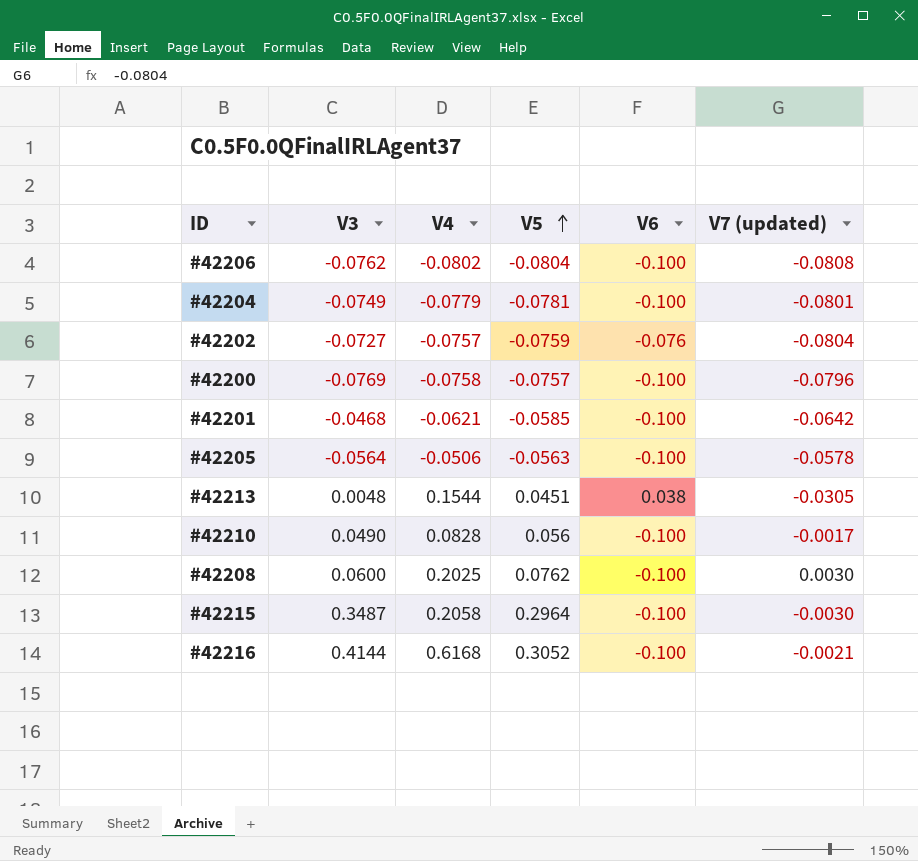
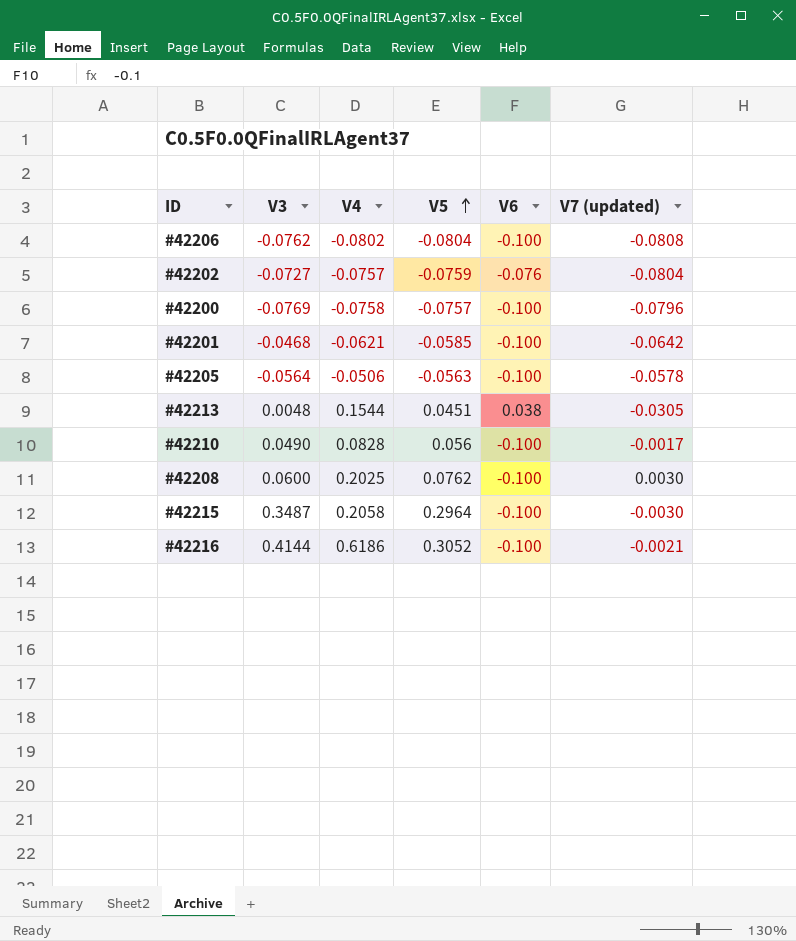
row #42204: -0.0749 | -0.0779 | -0.0781 | -0.100 | -0.0801 -> none
#42216 | V4: 0.6168 -> 0.6186

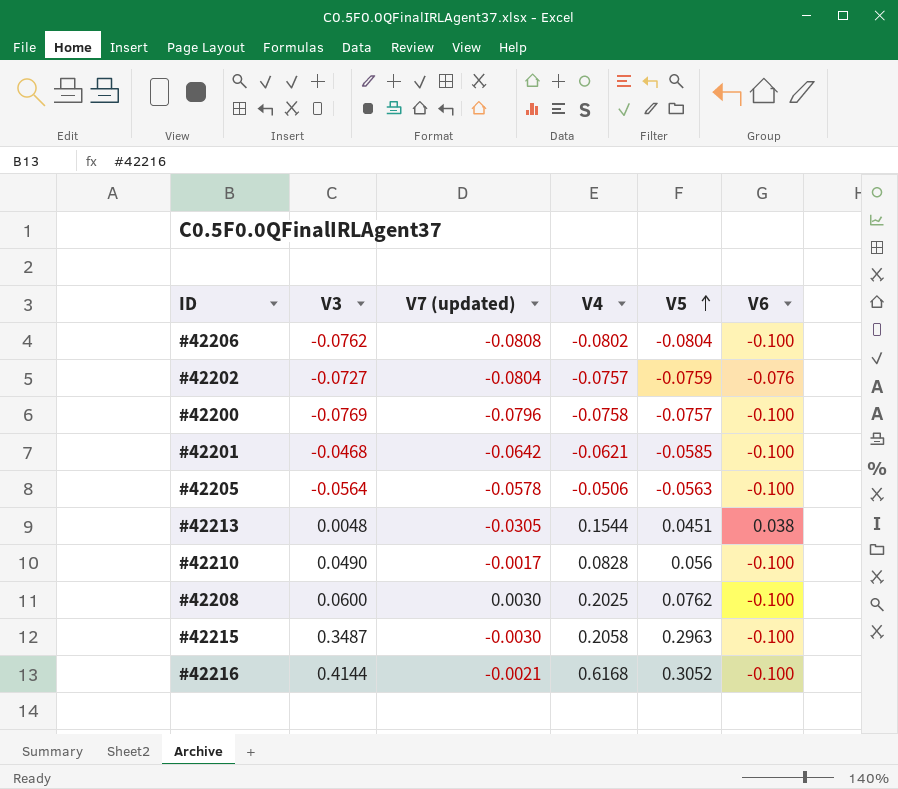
column V7 (updated) | position: 6 -> 3
#42215 | V5: 0.2964 -> 0.2963
#42216 | V4: 0.6186 -> 0.6168

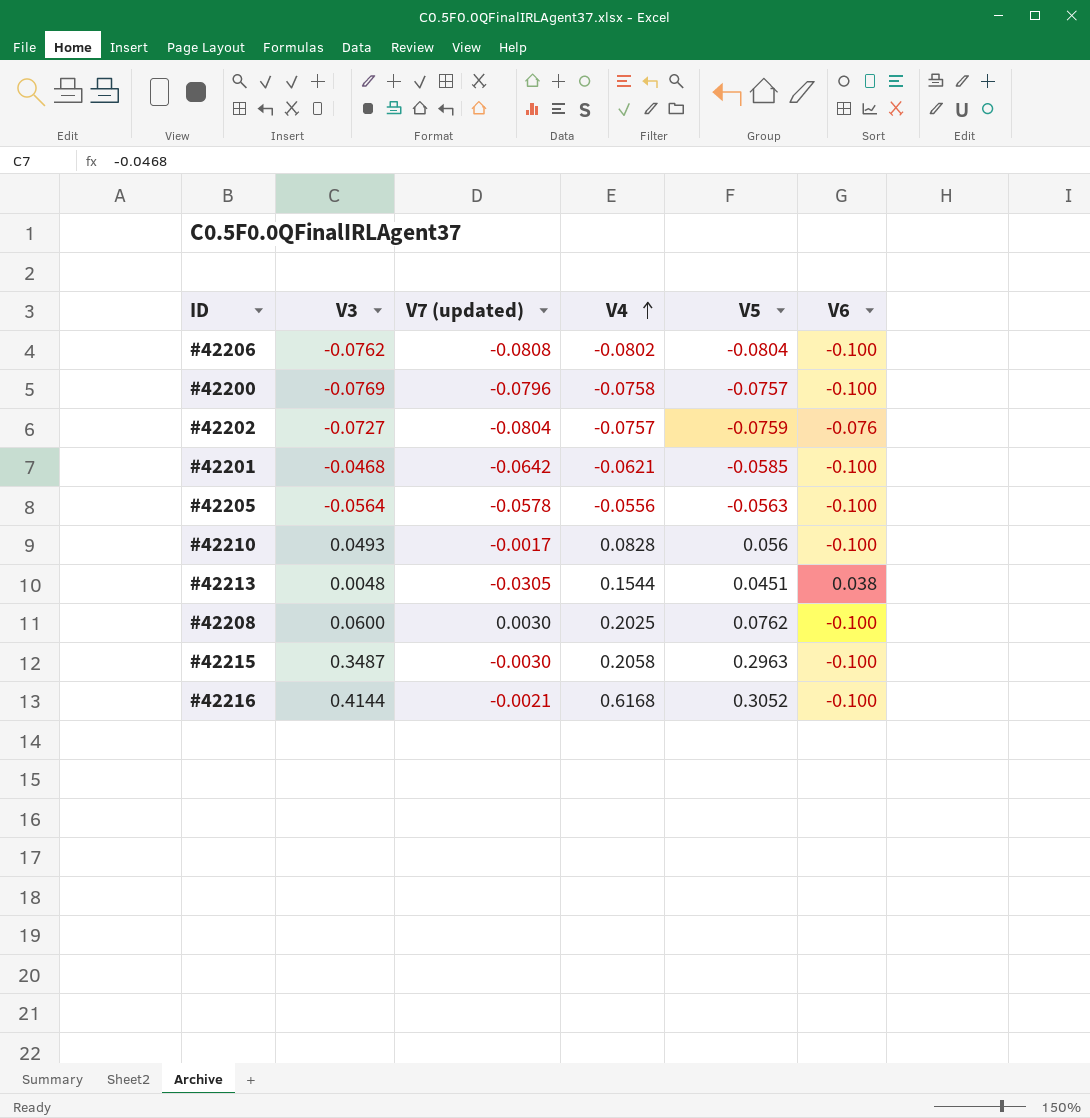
row order: V5 ascending -> V4 ascending
#42205 | V4: -0.0506 -> -0.0556
#42210 | V3: 0.0490 -> 0.0493

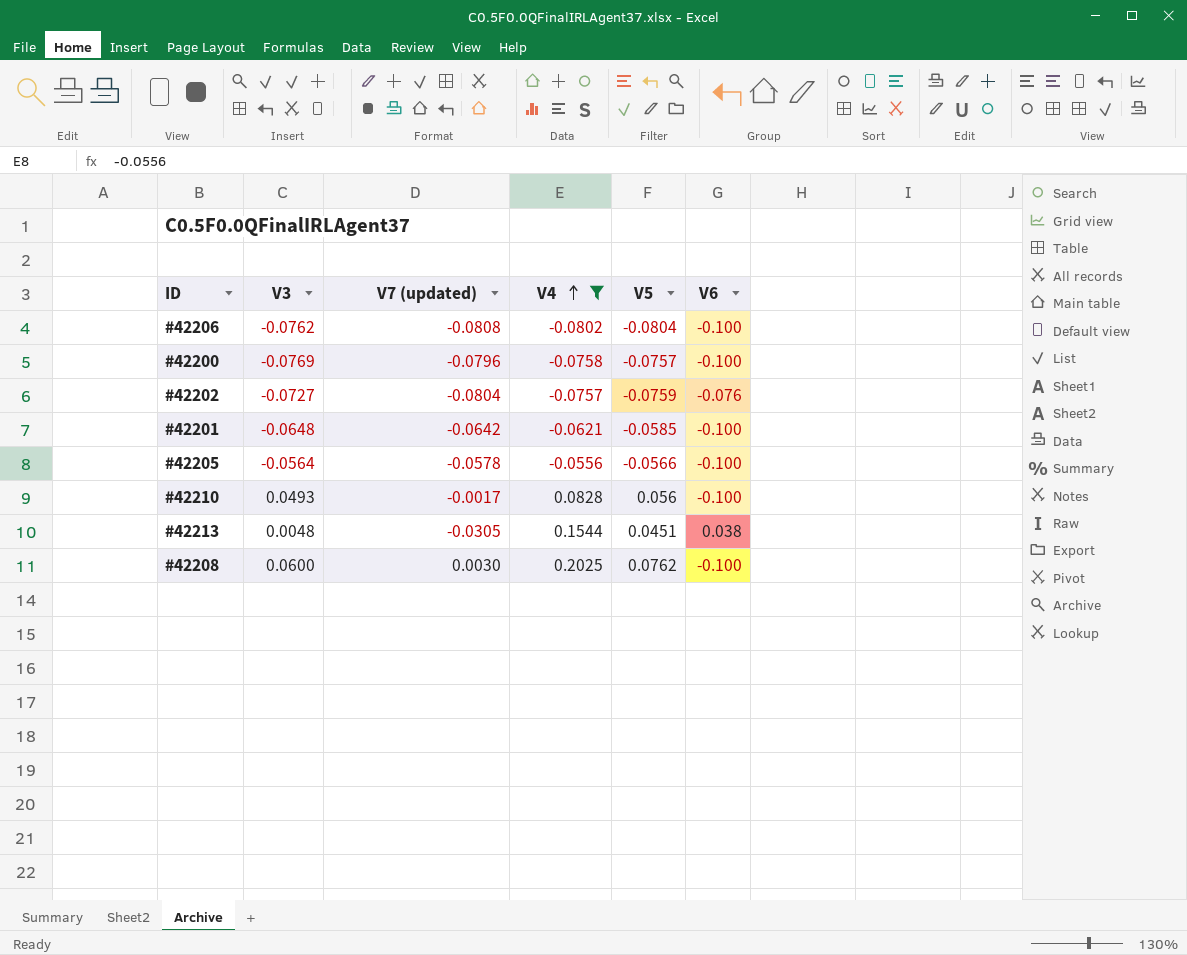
filter: none -> V4 <= 0.2025
#42201 | V3: -0.0468 -> -0.0648
#42205 | V5: -0.0563 -> -0.0566

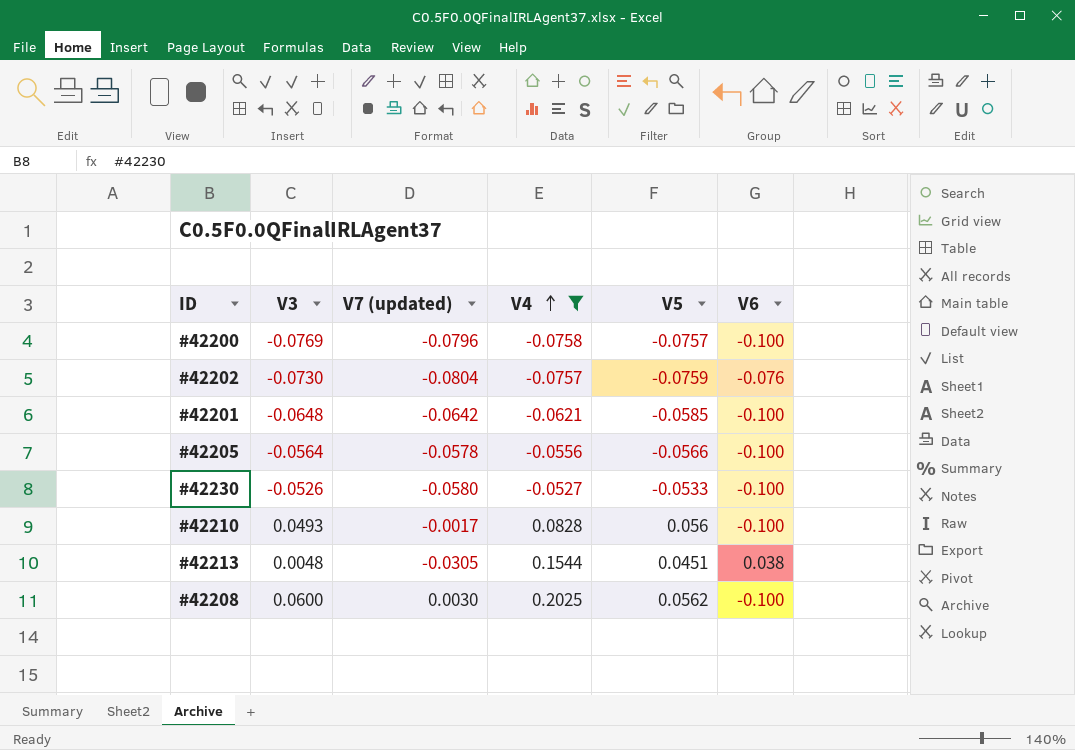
row #42206: -0.0762 | -0.0808 | -0.0802 | -0.0804 | -0.100 -> none
#42202 | V3: -0.0727 -> -0.0730
row #42230: none -> -0.0526 | -0.0580 | -0.0527 | -0.0533 | -0.100
#42208 | V5: 0.0762 -> 0.0562

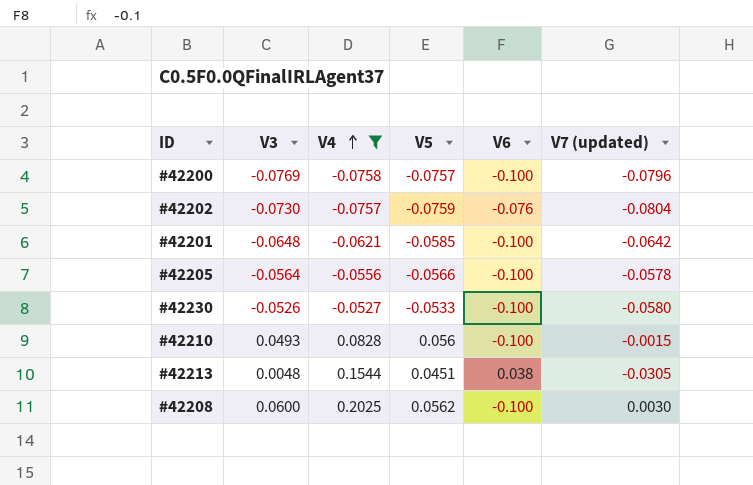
column V7 (updated) | position: 3 -> 6
#42210 | V7 (updated): -0.0017 -> -0.0015

